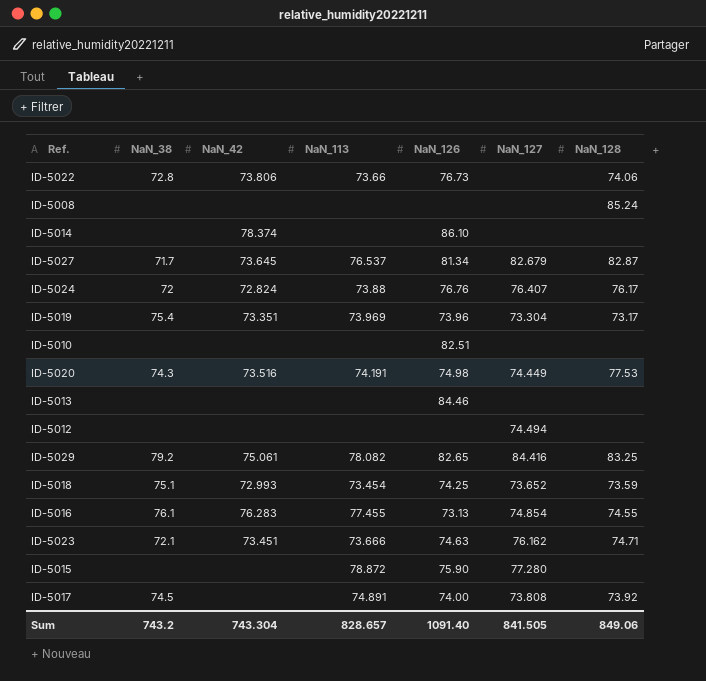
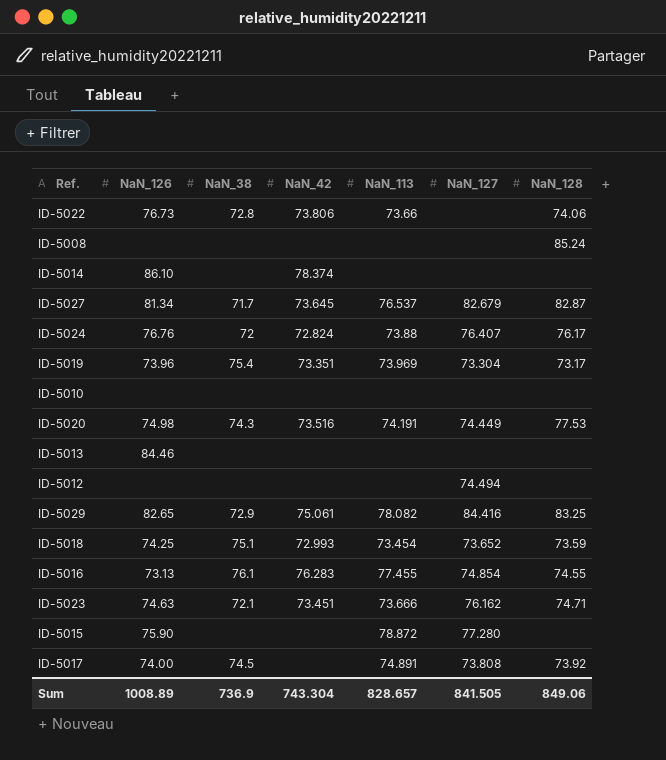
column NaN_126 | position: 5 -> 2
ID-5010 | NaN_126: 82.51 -> none
ID-5029 | NaN_38: 79.2 -> 72.9
Sum | NaN_126: 1091.40 -> 1008.89
Sum | NaN_38: 743.2 -> 736.9

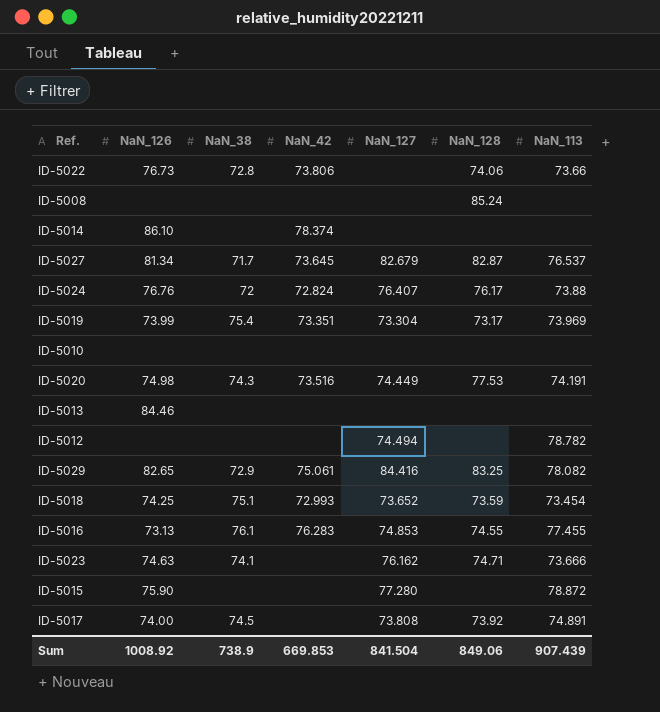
column NaN_113 | position: 5 -> 7
ID-5019 | NaN_126: 73.96 -> 73.99
ID-5012 | NaN_113: none -> 78.782
ID-5016 | NaN_127: 74.854 -> 74.853
ID-5023 | NaN_38: 72.1 -> 74.1
ID-5023 | NaN_42: 73.451 -> none
Sum | NaN_126: 1008.89 -> 1008.92
Sum | NaN_38: 736.9 -> 738.9
Sum | NaN_42: 743.304 -> 669.853
Sum | NaN_127: 841.505 -> 841.504
Sum | NaN_113: 828.657 -> 907.439

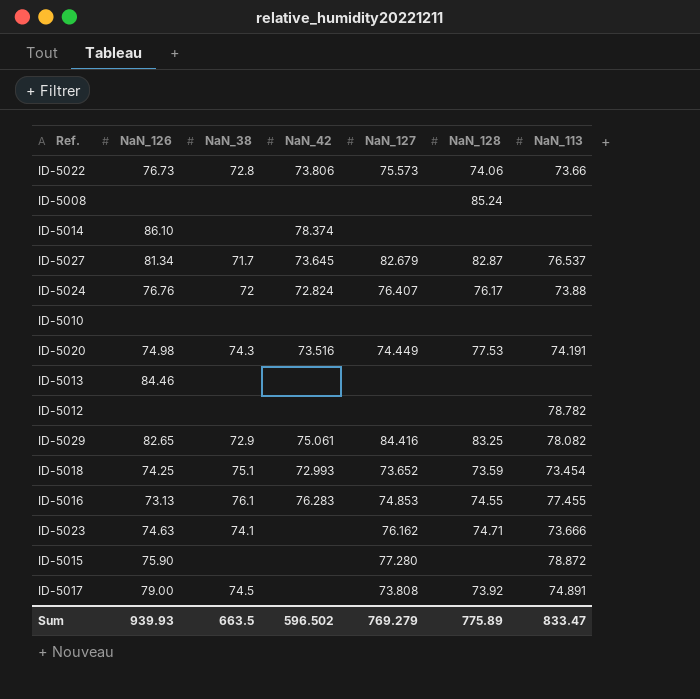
row ID-5019: 73.99 | 75.4 | 73.351 | 73.304 | 73.17 | 73.969 -> none
ID-5022 | NaN_127: none -> 75.573
ID-5012 | NaN_127: 74.494 -> none
ID-5017 | NaN_126: 74.00 -> 79.00
Sum | NaN_126: 1008.92 -> 939.93
Sum | NaN_38: 738.9 -> 663.5
Sum | NaN_42: 669.853 -> 596.502
Sum | NaN_127: 841.504 -> 769.279
Sum | NaN_128: 849.06 -> 775.89
Sum | NaN_113: 907.439 -> 833.47

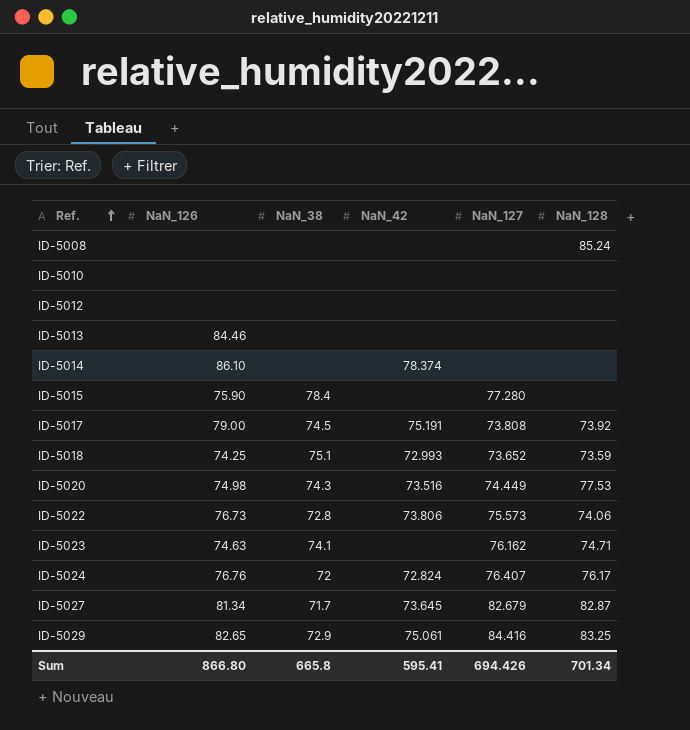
row order: none -> Ref. ascending
column NaN_113 | position: 7 -> none
row ID-5016: 73.13 | 76.1 | 76.283 | 74.853 | 74.55 | 77.455 -> none
ID-5015 | NaN_38: none -> 78.4
ID-5017 | NaN_42: none -> 75.191
Sum | NaN_126: 939.93 -> 866.80
Sum | NaN_38: 663.5 -> 665.8
Sum | NaN_42: 596.502 -> 595.41
Sum | NaN_127: 769.279 -> 694.426
Sum | NaN_128: 775.89 -> 701.34

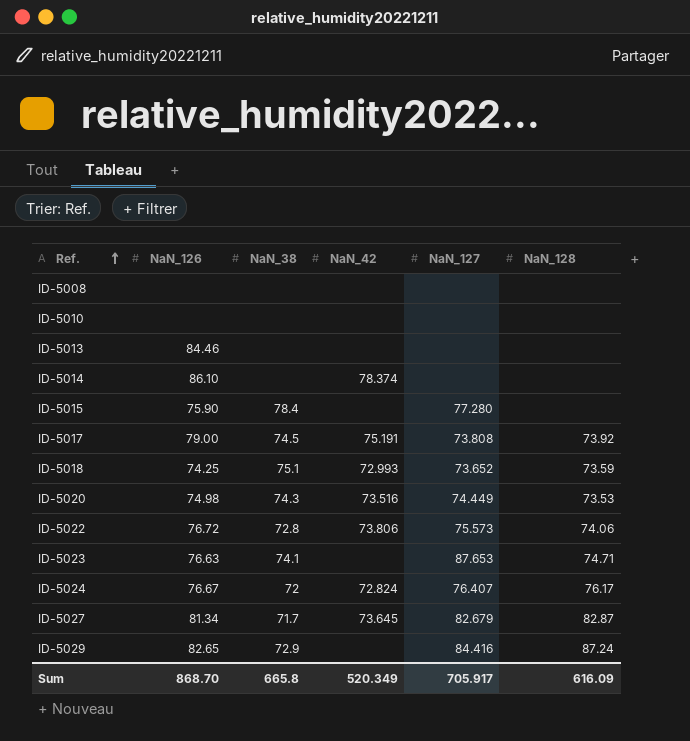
row ID-5012: none | none | none | none | none -> none
ID-5008 | NaN_128: 85.24 -> none
ID-5020 | NaN_128: 77.53 -> 73.53
ID-5022 | NaN_126: 76.73 -> 76.72
ID-5023 | NaN_126: 74.63 -> 76.63
ID-5023 | NaN_127: 76.162 -> 87.653
ID-5024 | NaN_126: 76.76 -> 76.67
ID-5029 | NaN_42: 75.061 -> none
ID-5029 | NaN_128: 83.25 -> 87.24
Sum | NaN_126: 866.80 -> 868.70
Sum | NaN_42: 595.41 -> 520.349
Sum | NaN_127: 694.426 -> 705.917
Sum | NaN_128: 701.34 -> 616.09

